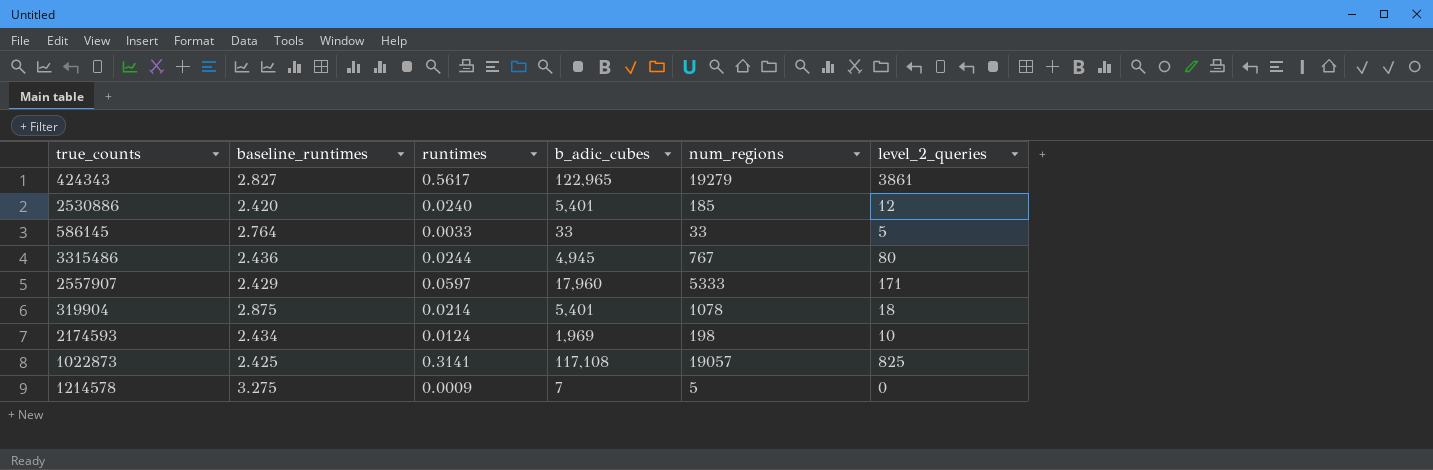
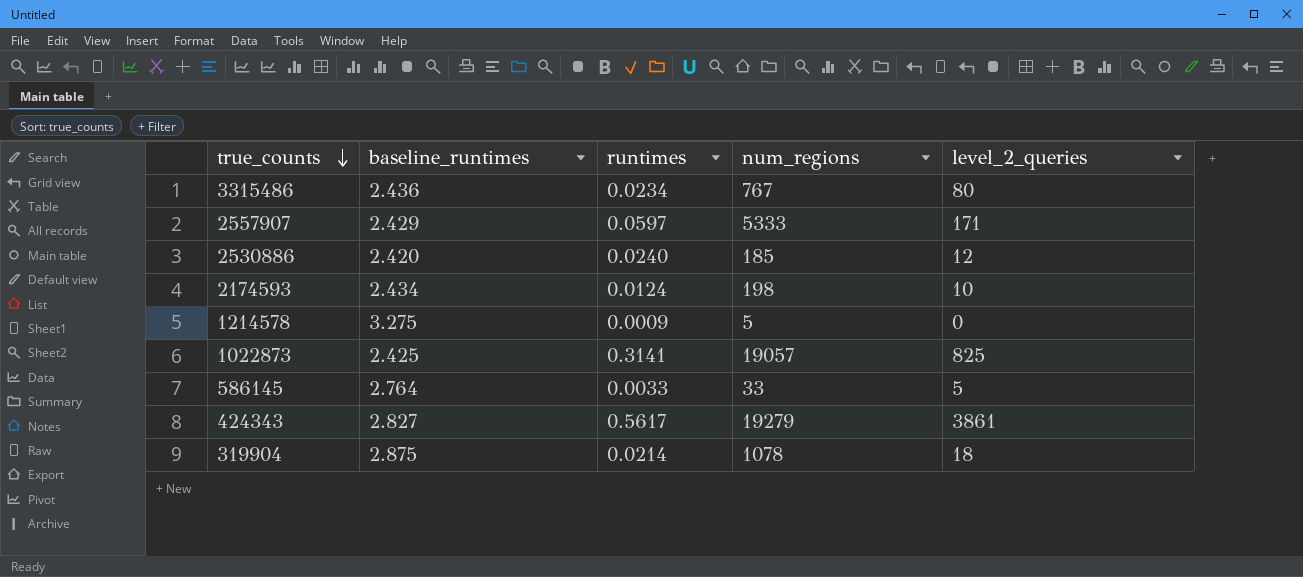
row order: none -> true_counts descending
column b_adic_cubes | position: 4 -> none
3315486 | runtimes: 0.0244 -> 0.0234

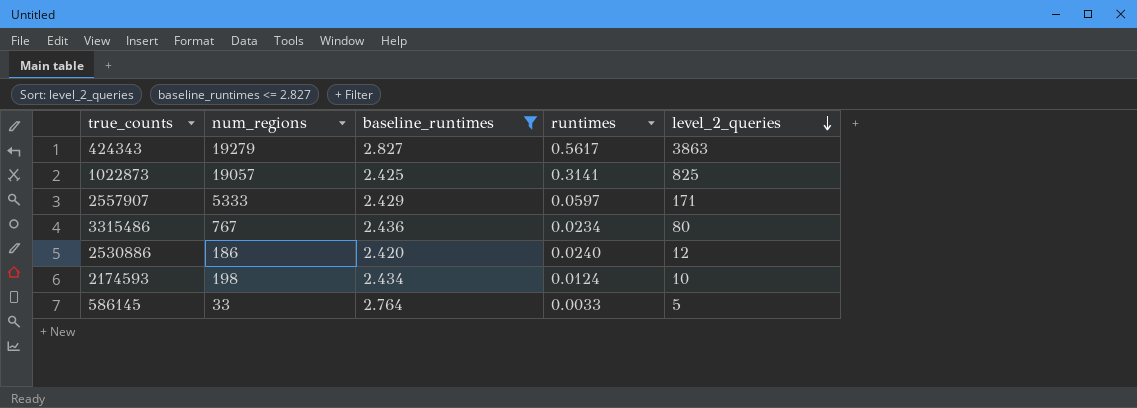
filter: none -> baseline_runtimes <= 2.827
row order: true_counts descending -> level_2_queries descending
column num_regions | position: 4 -> 2
424343 | level_2_queries: 3861 -> 3863
2530886 | num_regions: 185 -> 186

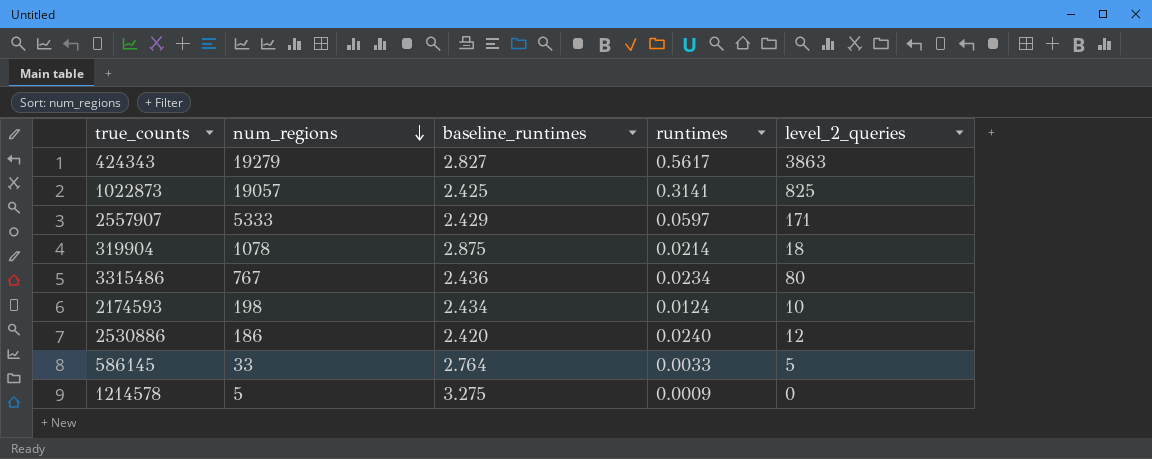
filter: baseline_runtimes <= 2.827 -> none
row order: level_2_queries descending -> num_regions descending

